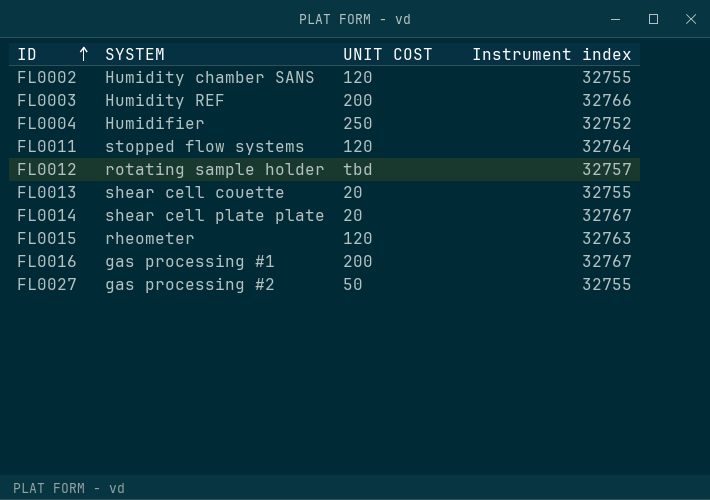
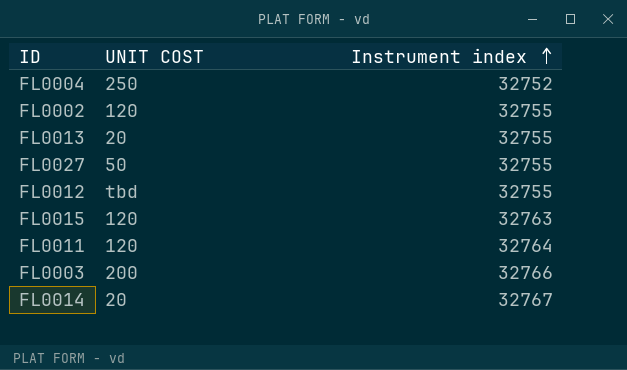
row order: ID ascending -> Instrument index ascending
column SYSTEM | position: 2 -> none
row FL0016: gas processing #1 | 200 | 32767 -> none
FL0012 | Instrument index: 32757 -> 32755

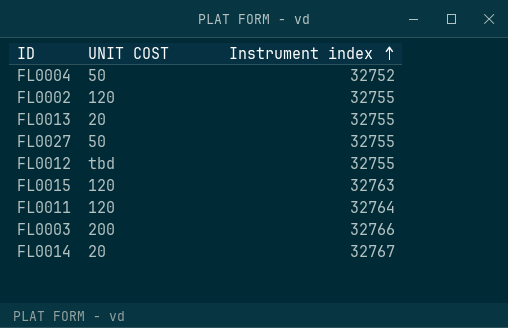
FL0004 | UNIT COST: 250 -> 50

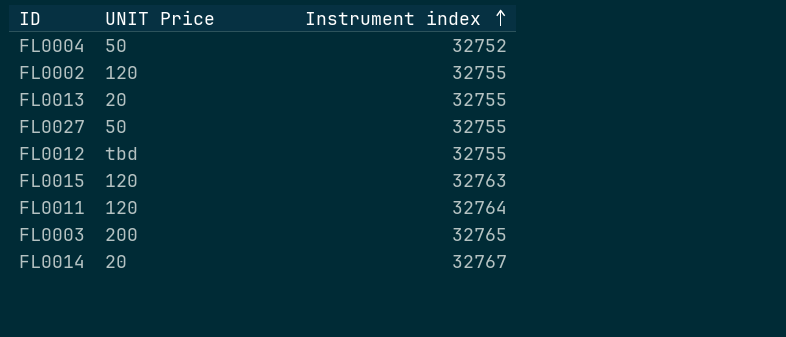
column name: UNIT COST -> UNIT Price
FL0003 | Instrument index: 32766 -> 32765

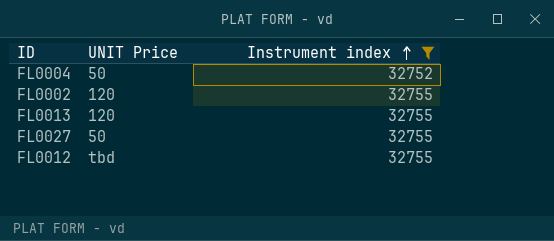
filter: none -> Instrument index <= 32755
FL0013 | UNIT Price: 20 -> 120

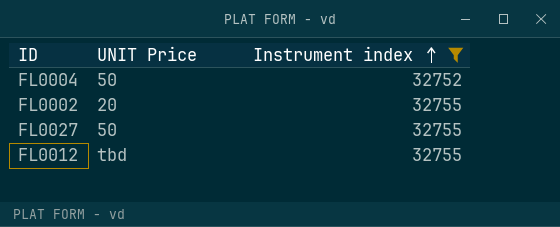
row FL0013: 120 | 32755 -> none
FL0002 | UNIT Price: 120 -> 20

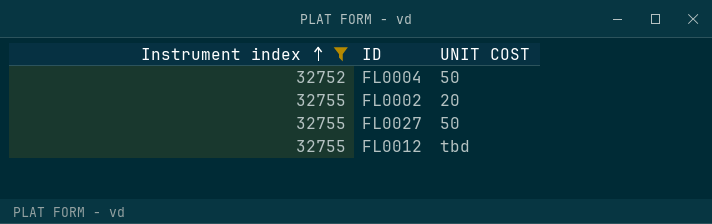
column Instrument index | position: 3 -> 1
column name: UNIT Price -> UNIT COST

